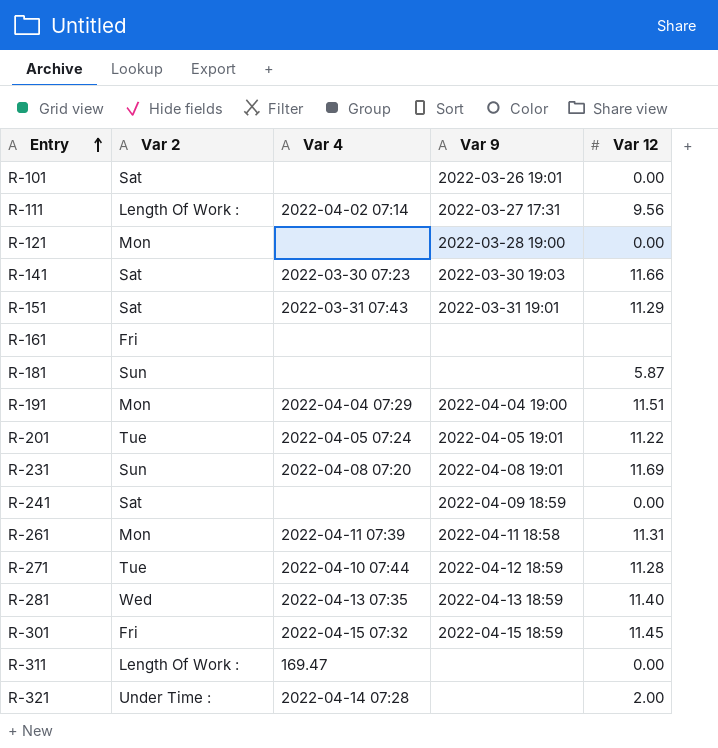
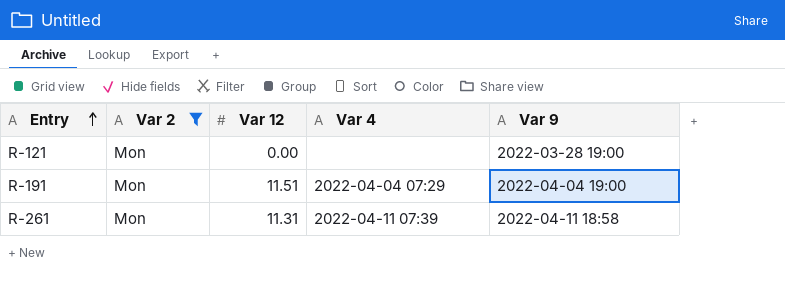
filter: none -> Var 2 = Mon
column Var 12 | position: 5 -> 3

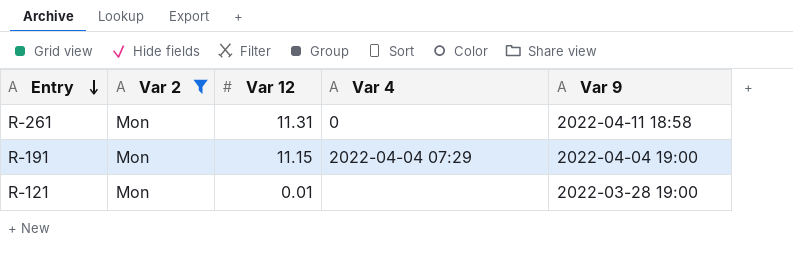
row order: Entry ascending -> Entry descending
R-261 | Var 4: 2022-04-11 07:39 -> 0
R-191 | Var 12: 11.51 -> 11.15
R-121 | Var 12: 0.00 -> 0.01

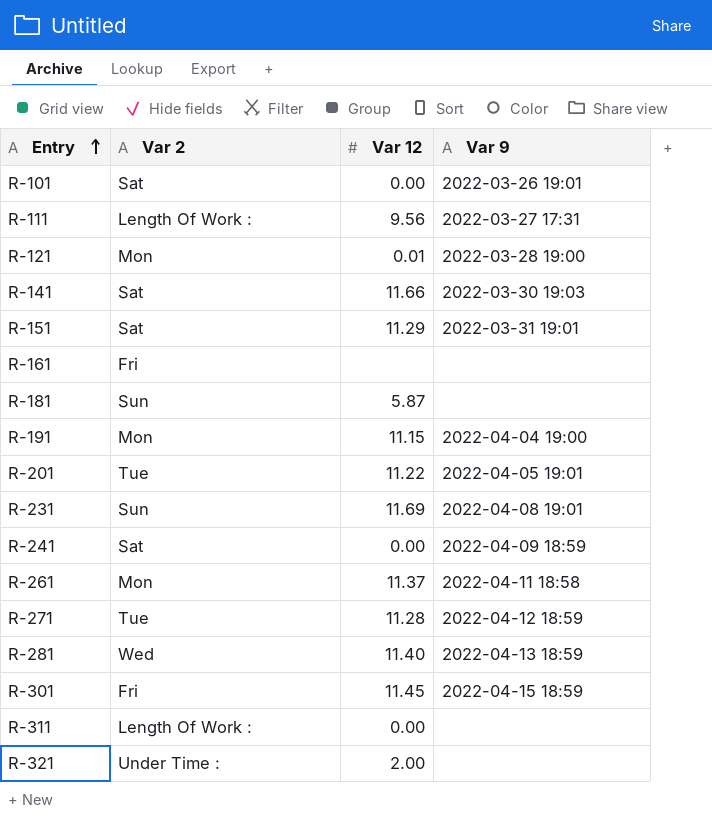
filter: Var 2 = Mon -> none
row order: Entry descending -> Entry ascending
column Var 4 | position: 4 -> none
R-261 | Var 12: 11.31 -> 11.37

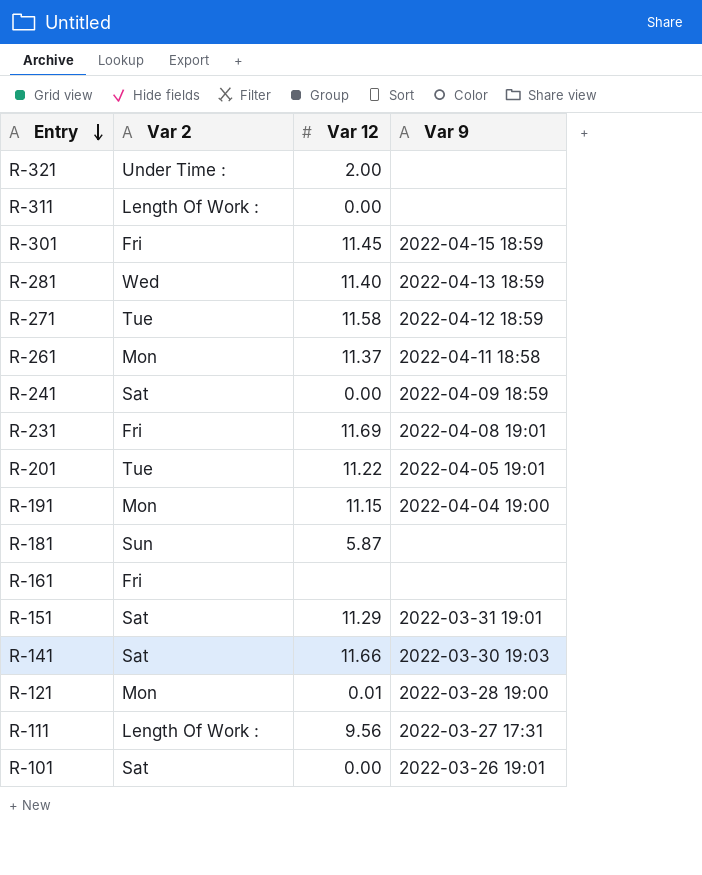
row order: Entry ascending -> Entry descending
R-271 | Var 12: 11.28 -> 11.58
R-231 | Var 2: Sun -> Fri

